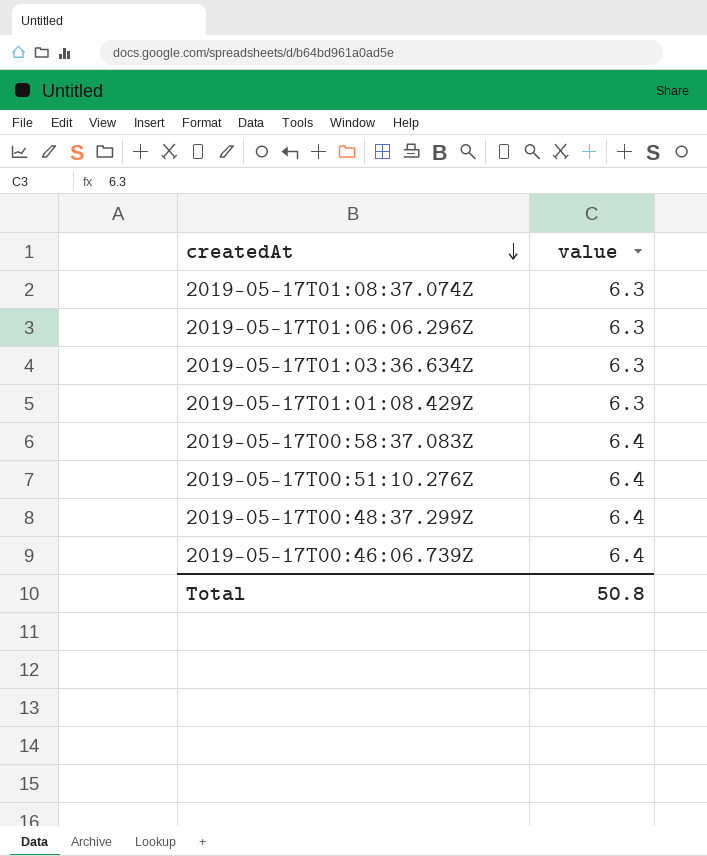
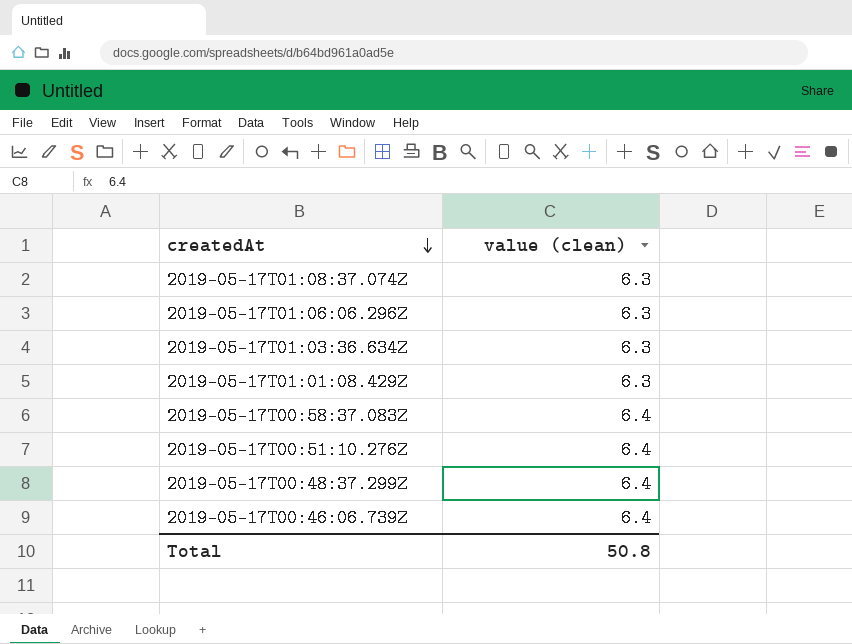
column name: value -> value (clean)

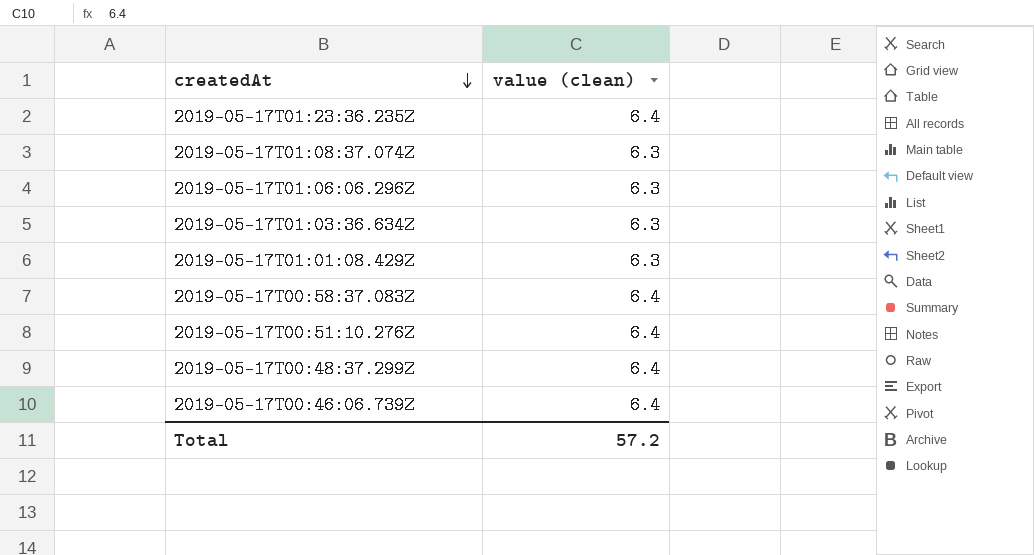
row 2019-05-17T01:23:36.235Z: none -> 6.4
Total | value (clean): 50.8 -> 57.2

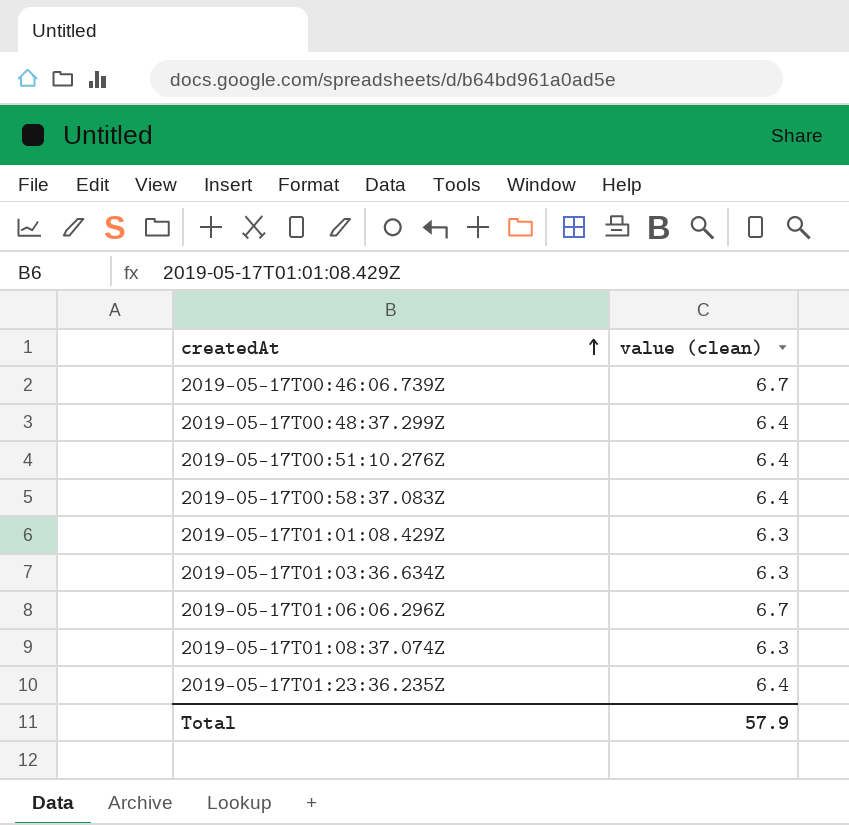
row order: createdAt descending -> createdAt ascending
2019-05-17T00:46:06.739Z | value (clean): 6.4 -> 6.7
2019-05-17T01:06:06.296Z | value (clean): 6.3 -> 6.7
Total | value (clean): 57.2 -> 57.9

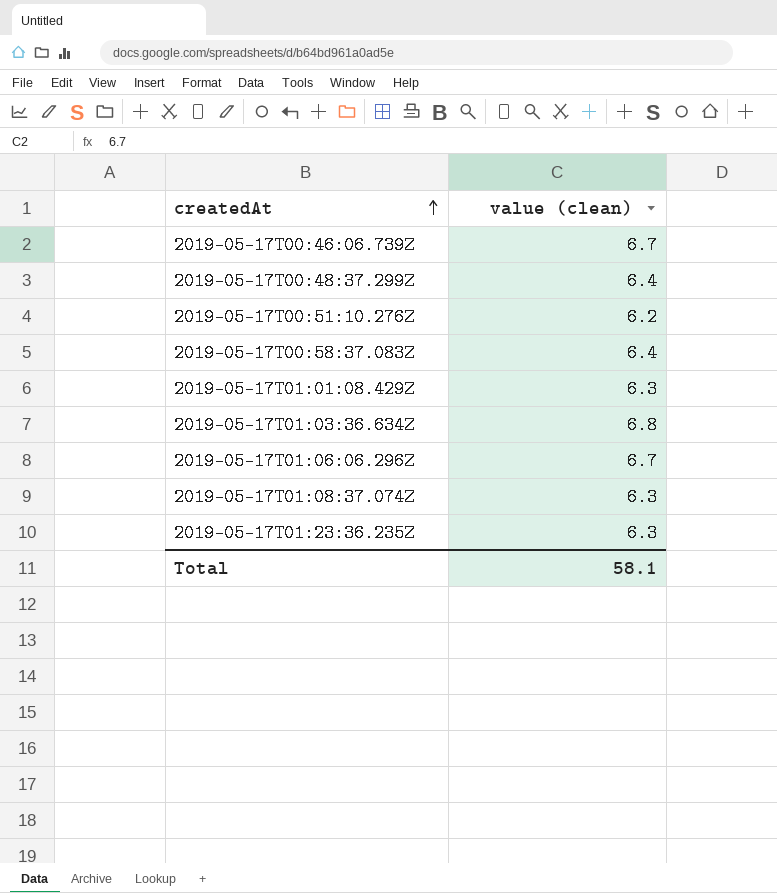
2019-05-17T00:51:10.276Z | value (clean): 6.4 -> 6.2
2019-05-17T01:03:36.634Z | value (clean): 6.3 -> 6.8
2019-05-17T01:23:36.235Z | value (clean): 6.4 -> 6.3
Total | value (clean): 57.9 -> 58.1

